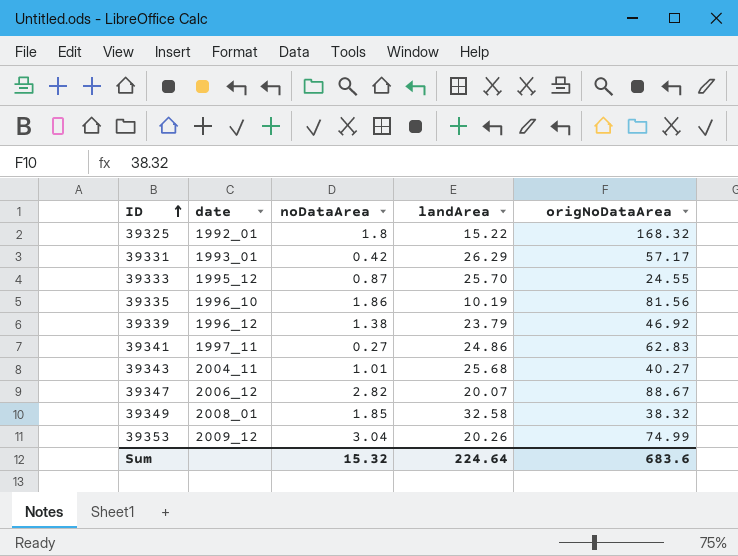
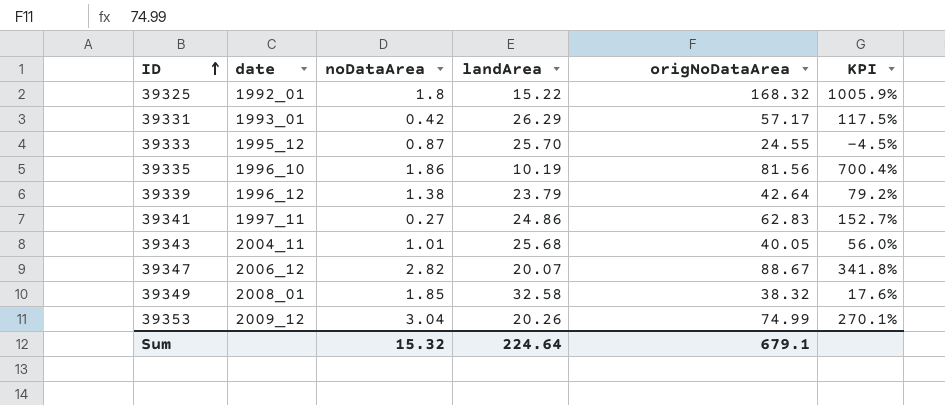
column KPI | formula: none -> ([origNoDataArea] - [landArea]) / [landArea]
39339 | origNoDataArea: 46.92 -> 42.64
39343 | origNoDataArea: 40.27 -> 40.05
Sum | origNoDataArea: 683.6 -> 679.1

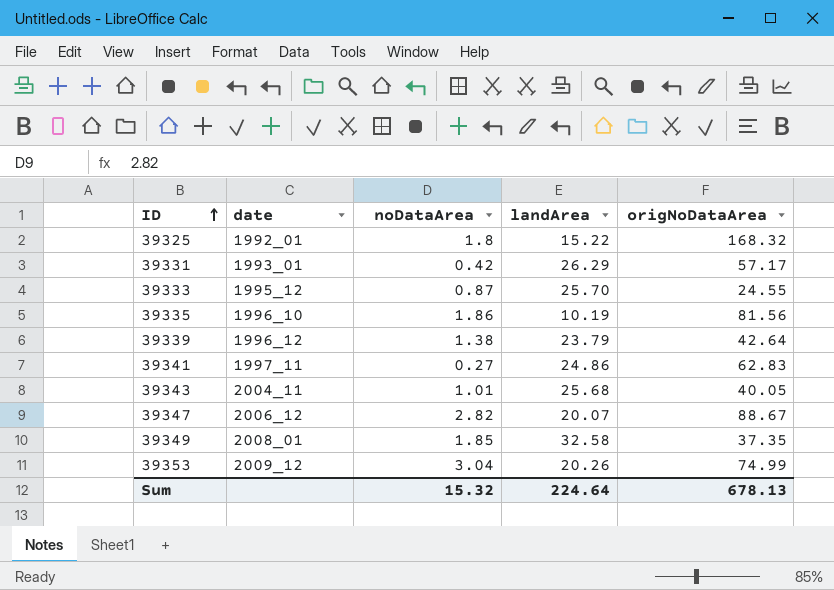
column KPI | formula: ([origNoDataArea] - [landArea]) / [landArea] -> none
39349 | origNoDataArea: 38.32 -> 37.35
Sum | origNoDataArea: 679.1 -> 678.13

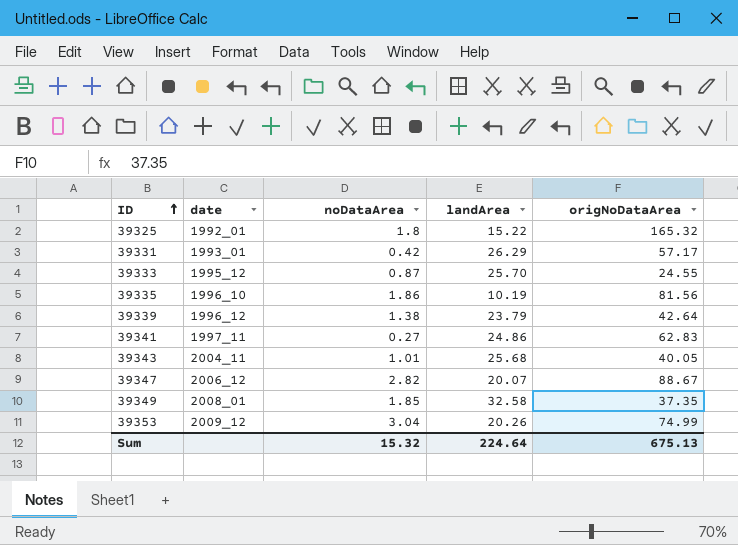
39325 | origNoDataArea: 168.32 -> 165.32
Sum | origNoDataArea: 678.13 -> 675.13

